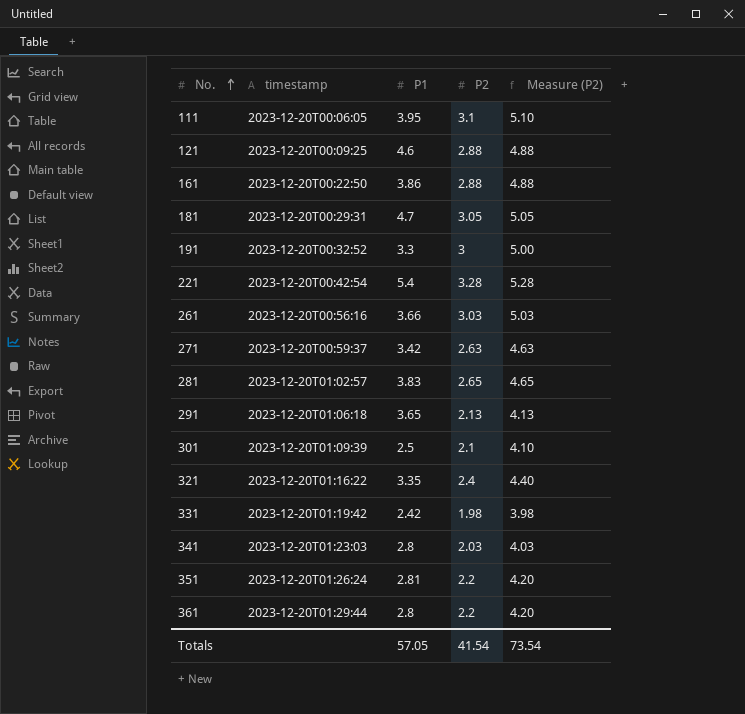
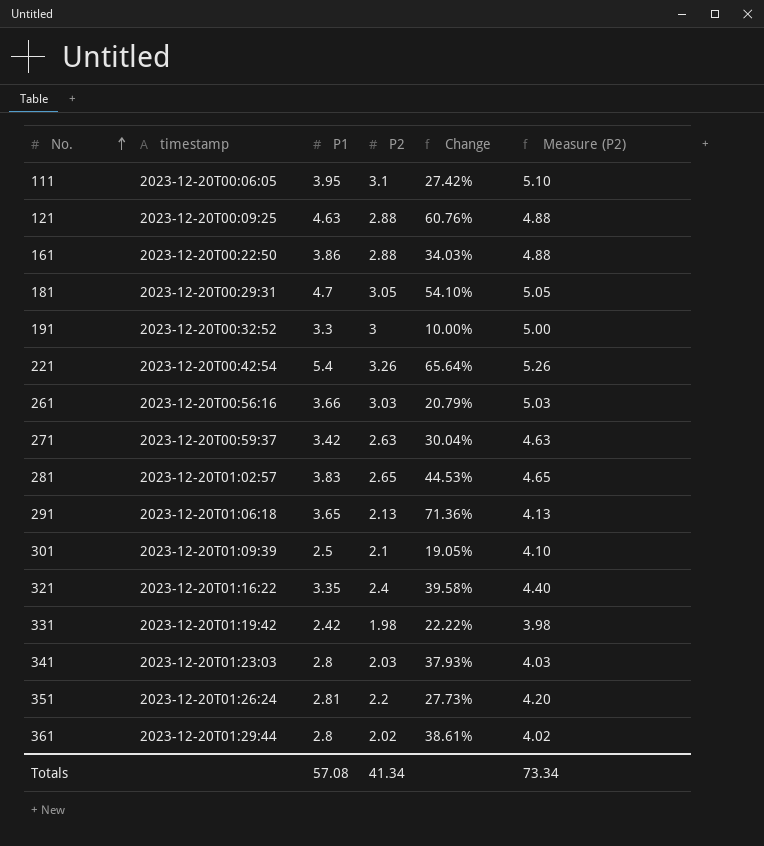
column Change | formula: none -> ([P1] - [P2]) / [P2]
121 | P1: 4.6 -> 4.63
221 | P2: 3.28 -> 3.26
221 | Measure (P2): 5.28 -> 5.26
361 | P2: 2.2 -> 2.02
361 | Measure (P2): 4.20 -> 4.02
Totals | P1: 57.05 -> 57.08
Totals | P2: 41.54 -> 41.34
Totals | Measure (P2): 73.54 -> 73.34

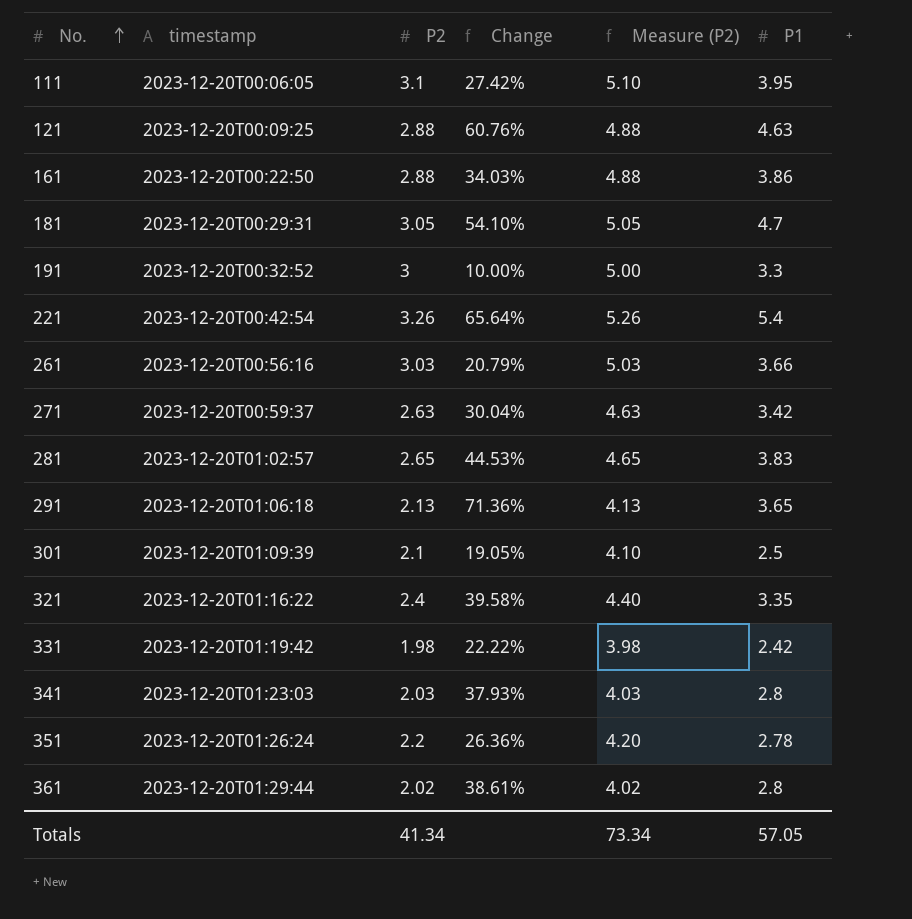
column P1 | position: 3 -> 6
351 | Change: 27.73% -> 26.36%
351 | P1: 2.81 -> 2.78
Totals | P1: 57.08 -> 57.05

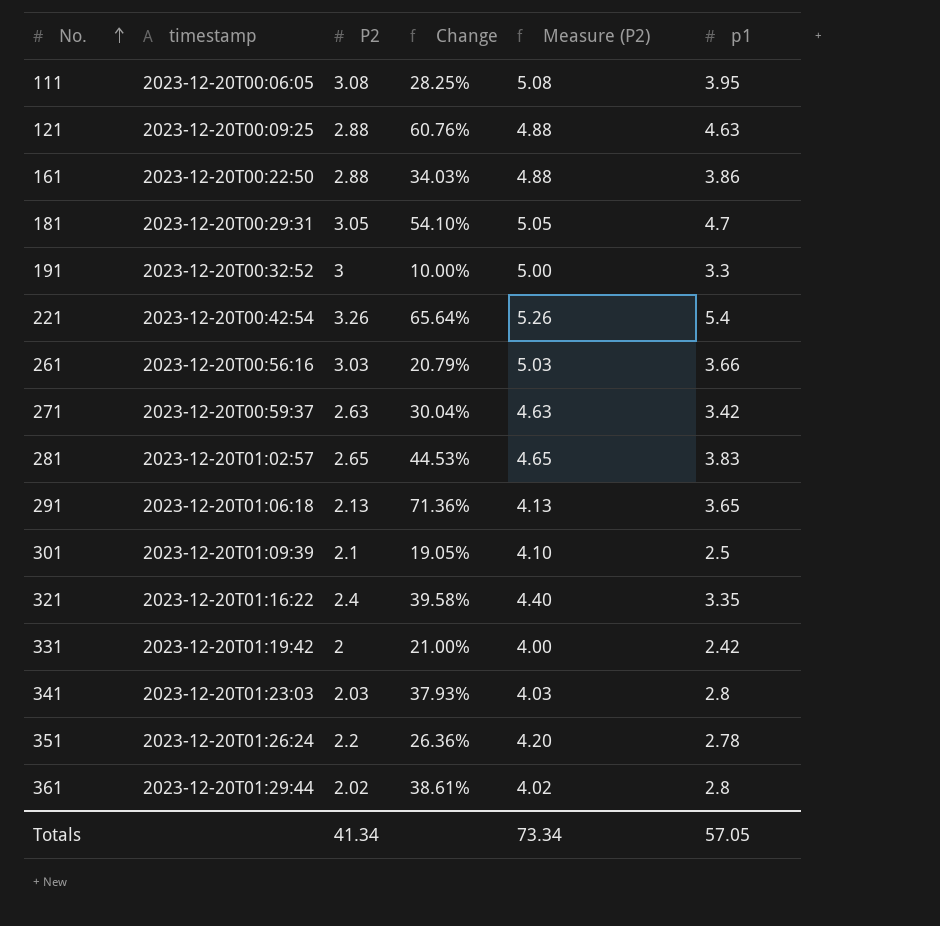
column name: P1 -> p1
111 | P2: 3.1 -> 3.08
111 | Change: 27.42% -> 28.25%
111 | Measure (P2): 5.10 -> 5.08
331 | P2: 1.98 -> 2
331 | Change: 22.22% -> 21.00%
331 | Measure (P2): 3.98 -> 4.00

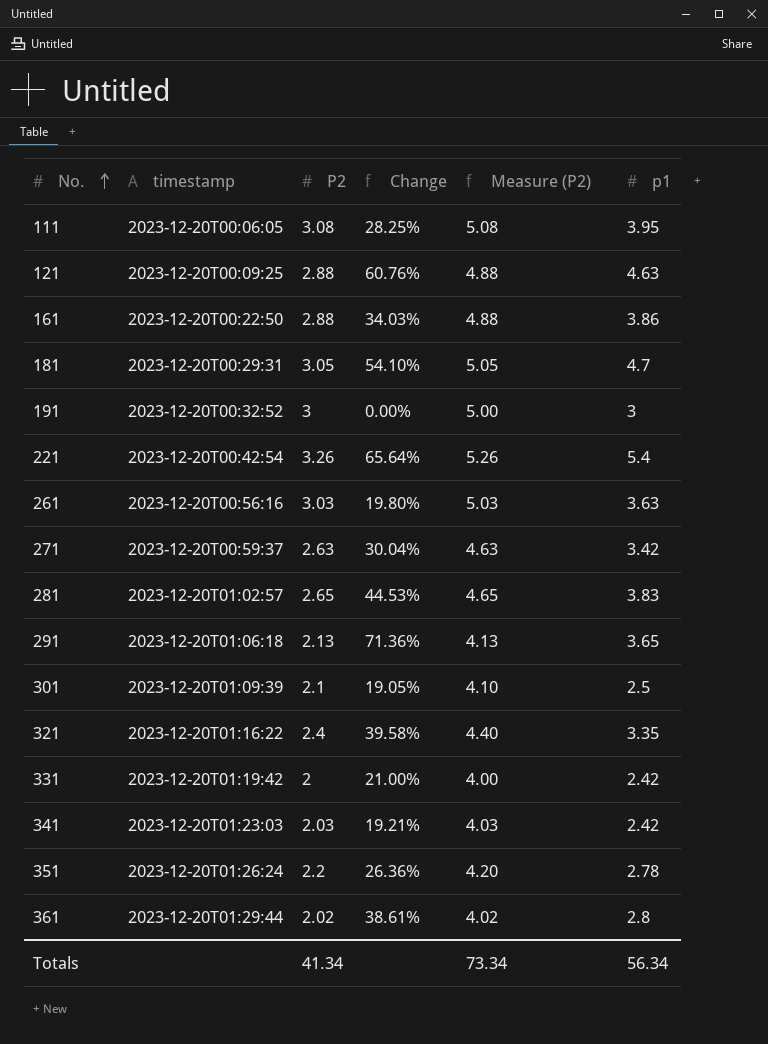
191 | Change: 10.00% -> 0.00%
191 | p1: 3.3 -> 3
261 | Change: 20.79% -> 19.80%
261 | p1: 3.66 -> 3.63
341 | Change: 37.93% -> 19.21%
341 | p1: 2.8 -> 2.42
Totals | p1: 57.05 -> 56.34

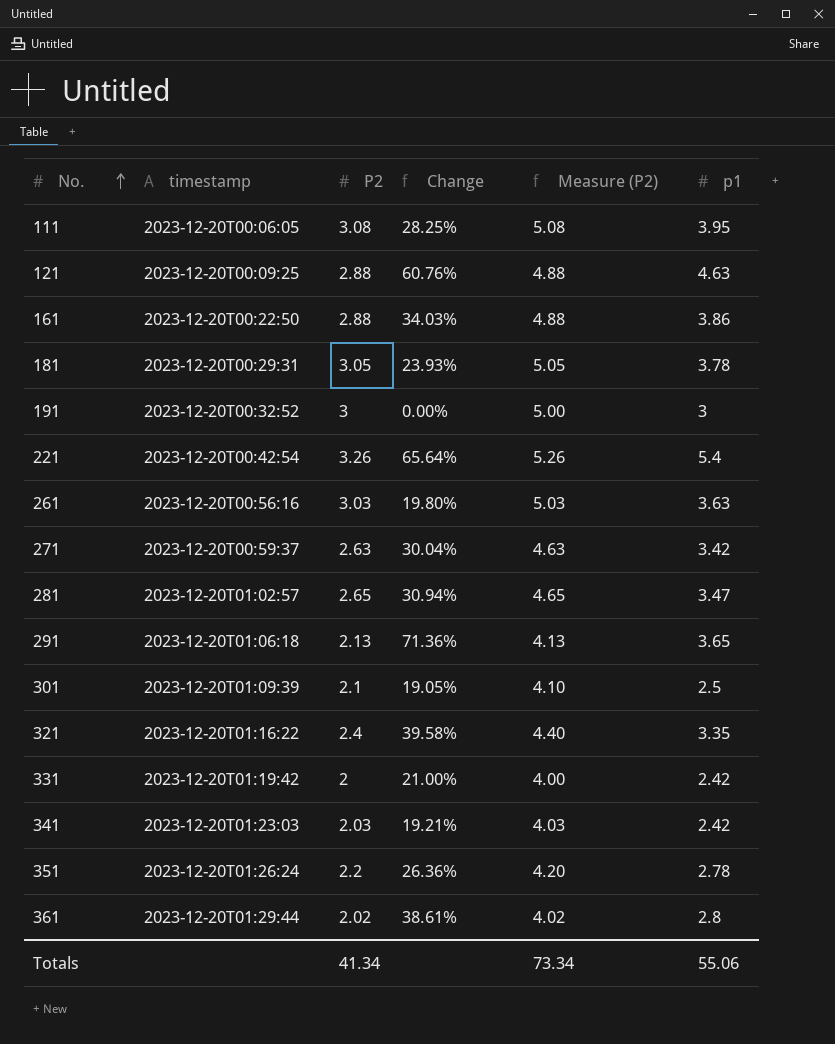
181 | Change: 54.10% -> 23.93%
181 | p1: 4.7 -> 3.78
281 | Change: 44.53% -> 30.94%
281 | p1: 3.83 -> 3.47
Totals | p1: 56.34 -> 55.06

